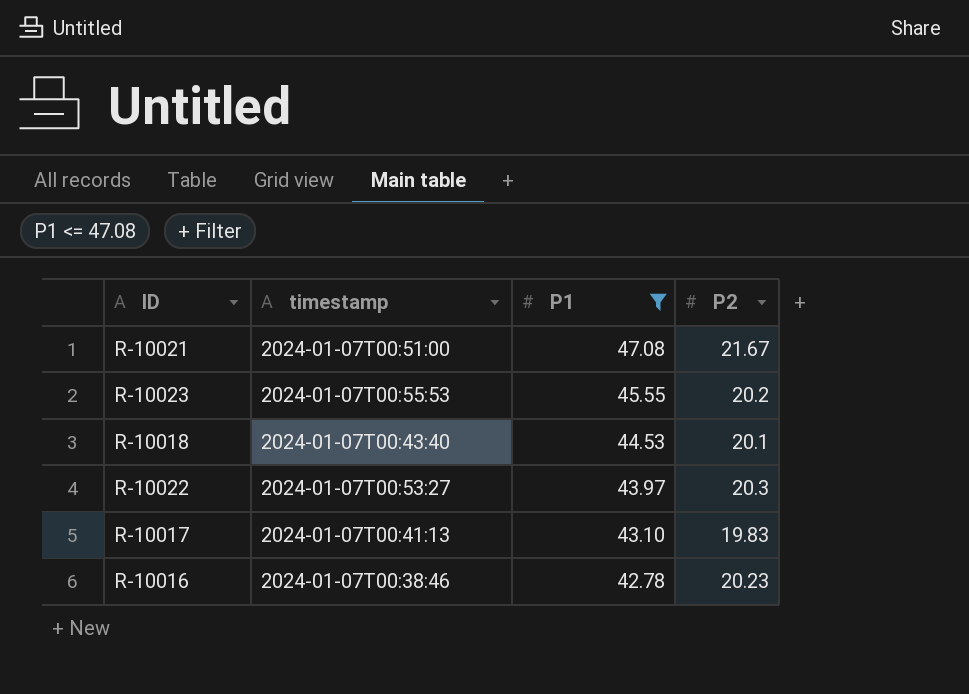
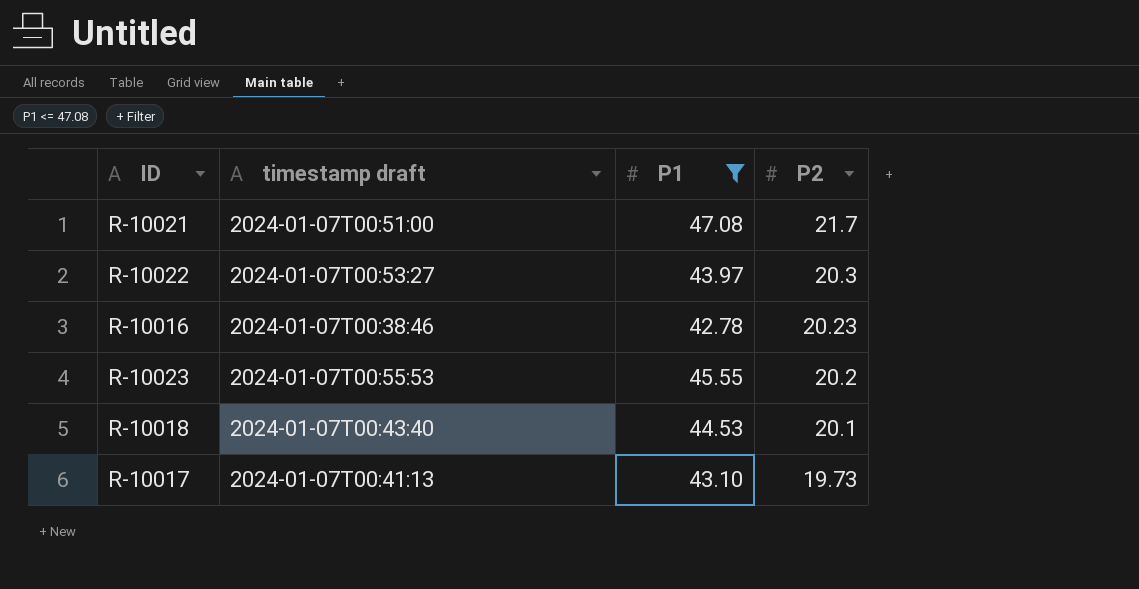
row order: P1 descending -> P2 descending
column name: timestamp -> timestamp draft
R-10021 | P2: 21.67 -> 21.7
R-10017 | P2: 19.83 -> 19.73

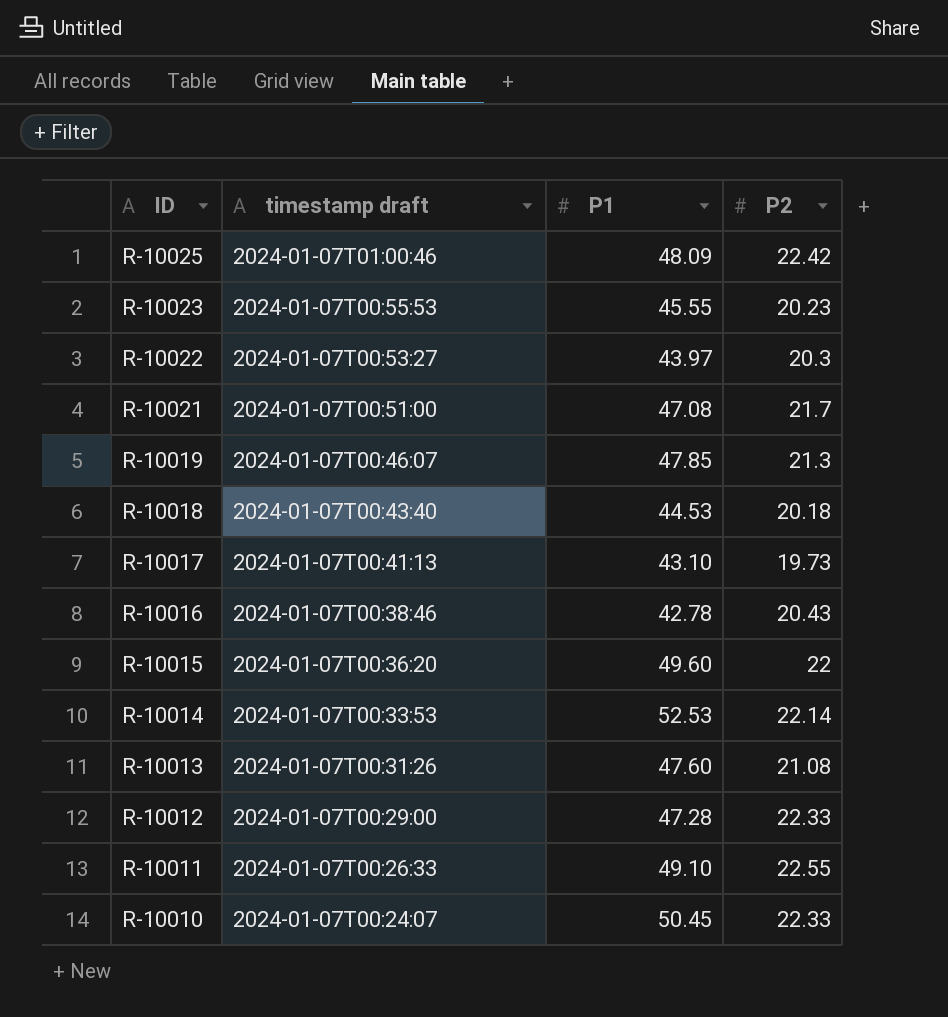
filter: P1 <= 47.08 -> none
row order: P2 descending -> ID descending
R-10023 | P2: 20.2 -> 20.23
R-10018 | P2: 20.1 -> 20.18
R-10016 | P2: 20.23 -> 20.43

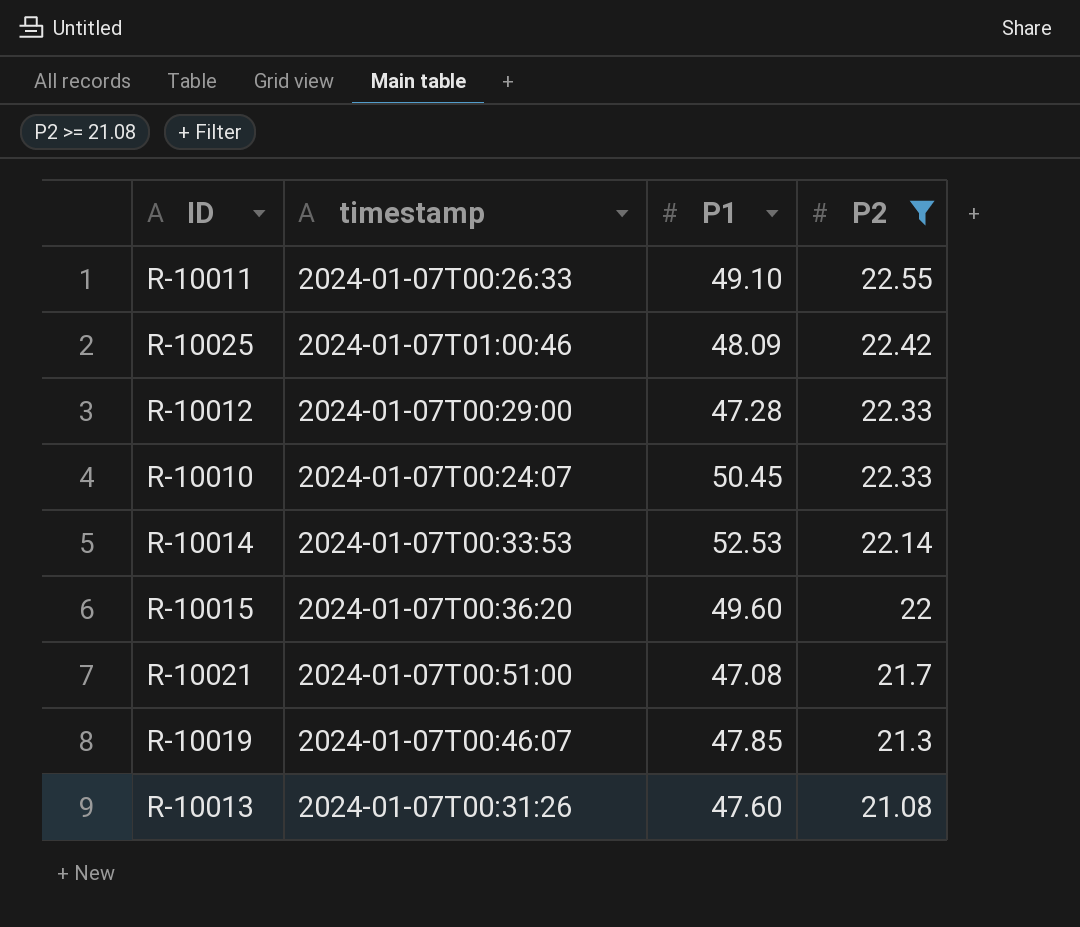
filter: none -> P2 >= 21.08
row order: ID descending -> P2 descending
column name: timestamp draft -> timestamp

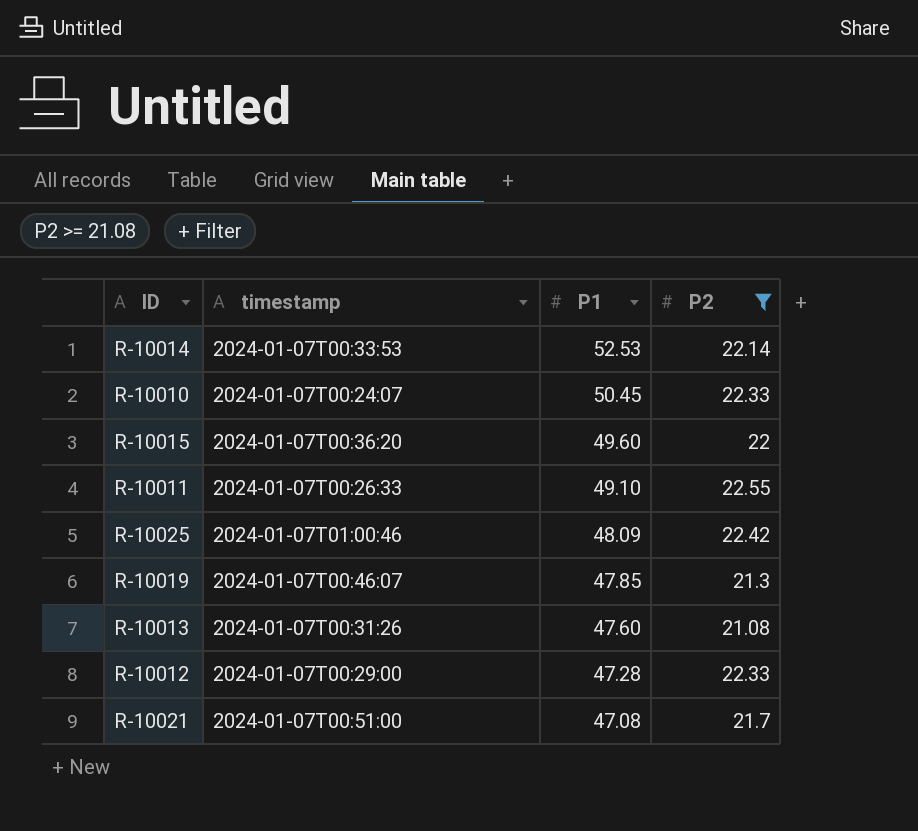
row order: P2 descending -> P1 descending

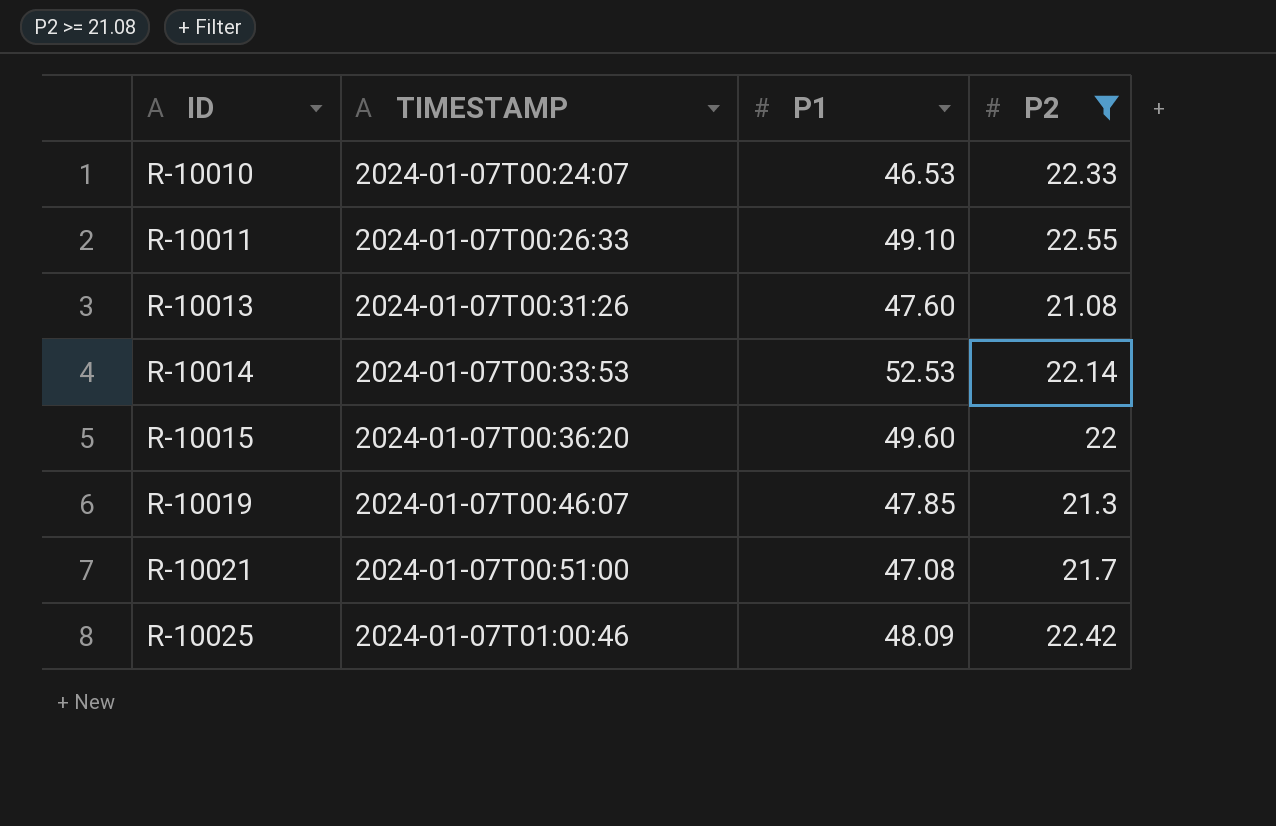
row order: P1 descending -> ID ascending
column name: timestamp -> TIMESTAMP
row R-10012: 2024-01-07T00:29:00 | 47.28 | 22.33 -> none
R-10010 | P1: 50.45 -> 46.53

